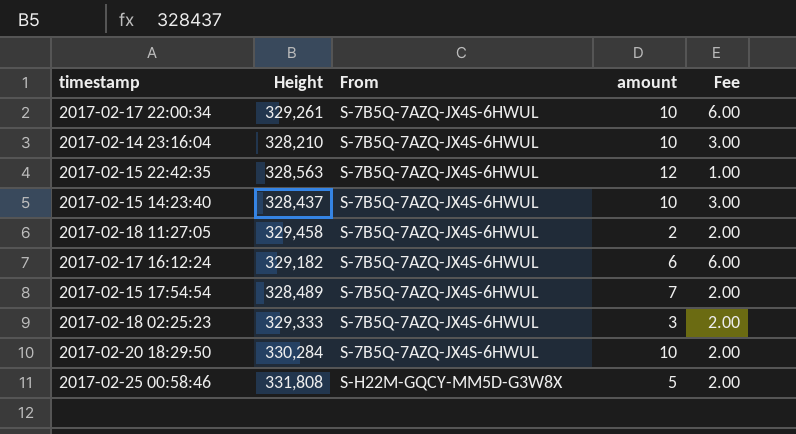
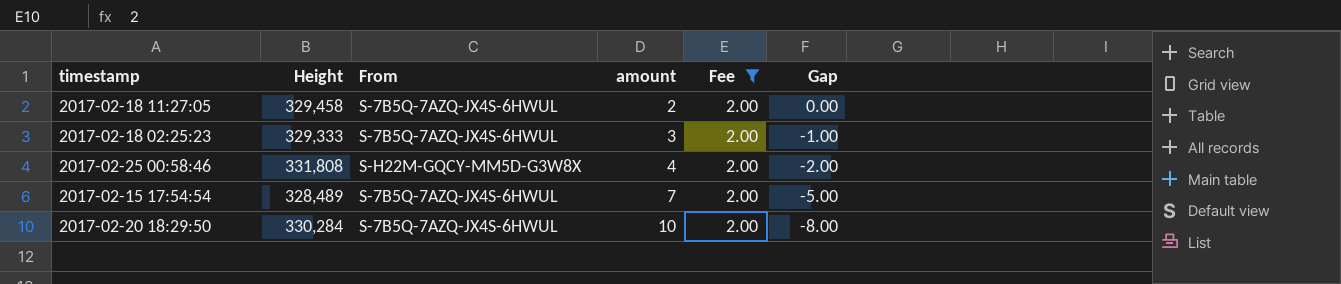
filter: none -> Fee = 2.00
row order: From ascending -> amount ascending
column Gap | formula: none -> [Fee] - [amount]
2017-02-25 00:58:46 | amount: 5 -> 4

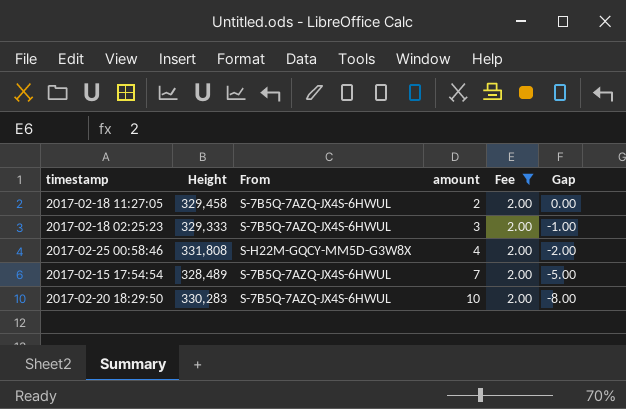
2017-02-20 18:29:50 | Height: 330,284 -> 330,283

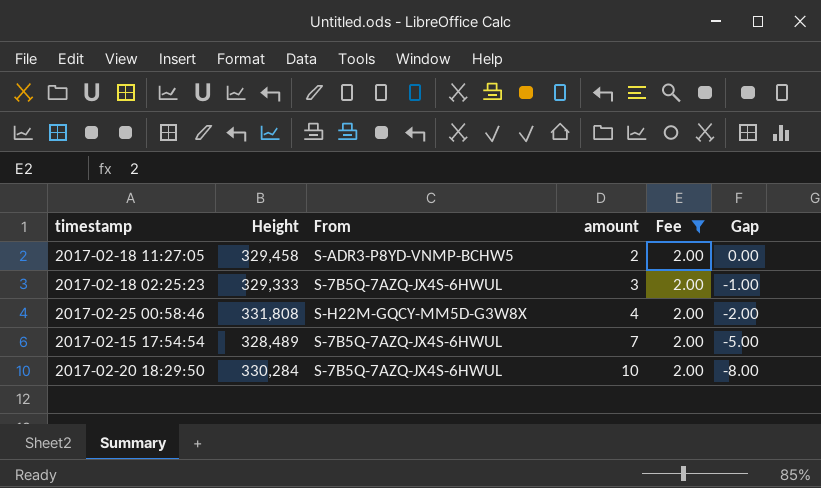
2017-02-18 11:27:05 | From: S-7B5Q-7AZQ-JX4S-6HWUL -> S-ADR3-P8YD-VNMP-BCHW5
2017-02-20 18:29:50 | Height: 330,283 -> 330,284

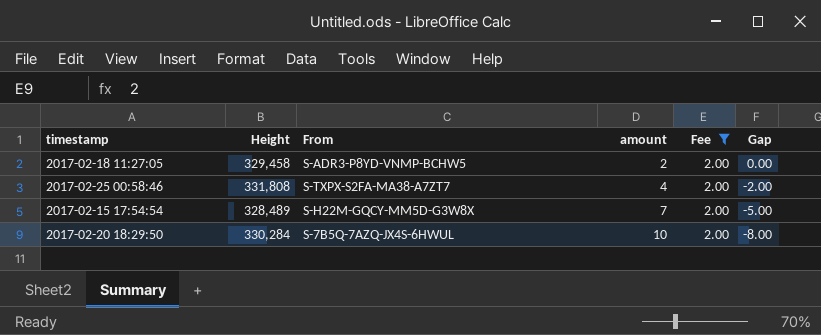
row 2017-02-18 02:25:23: 329,333 | S-7B5Q-7AZQ-JX4S-6HWUL | 3 | 2.00 | -1.00 -> none
2017-02-25 00:58:46 | From: S-H22M-GQCY-MM5D-G3W8X -> S-TXPX-S2FA-MA38-A7ZT7
2017-02-15 17:54:54 | From: S-7B5Q-7AZQ-JX4S-6HWUL -> S-H22M-GQCY-MM5D-G3W8X

